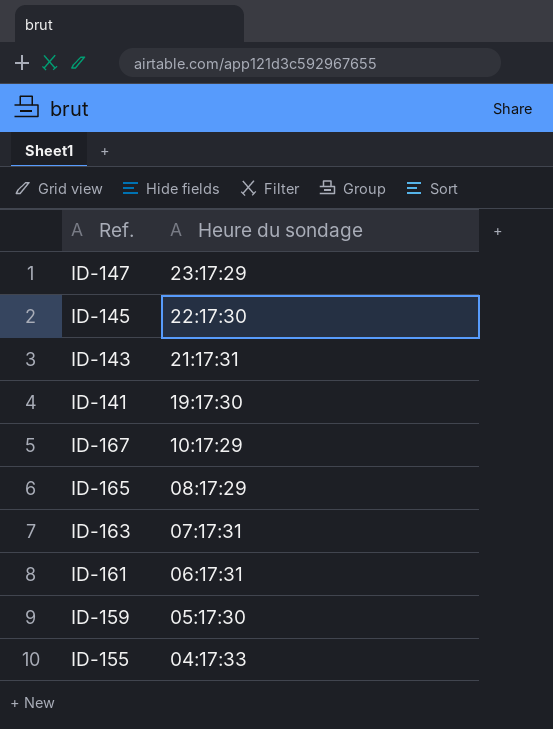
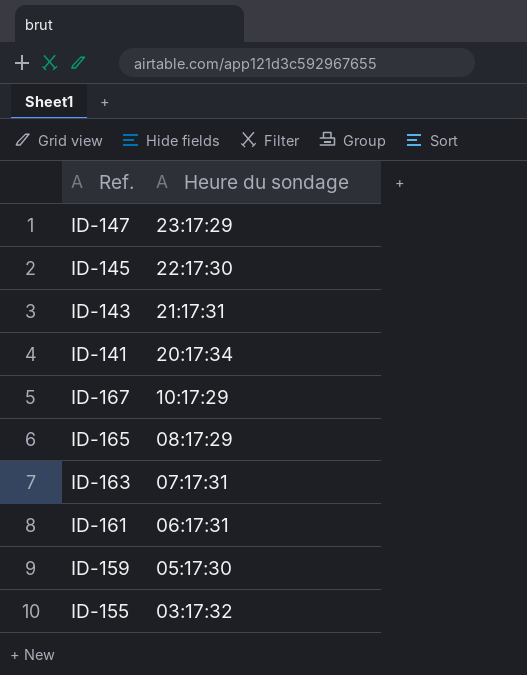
ID-141 | Heure du sondage: 19:17:30 -> 20:17:34
ID-155 | Heure du sondage: 04:17:33 -> 03:17:32

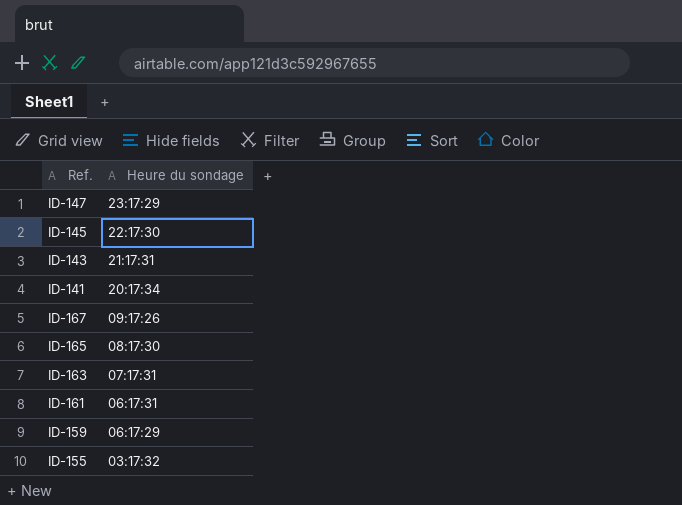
ID-167 | Heure du sondage: 10:17:29 -> 09:17:26
ID-165 | Heure du sondage: 08:17:29 -> 08:17:30
ID-159 | Heure du sondage: 05:17:30 -> 06:17:29

